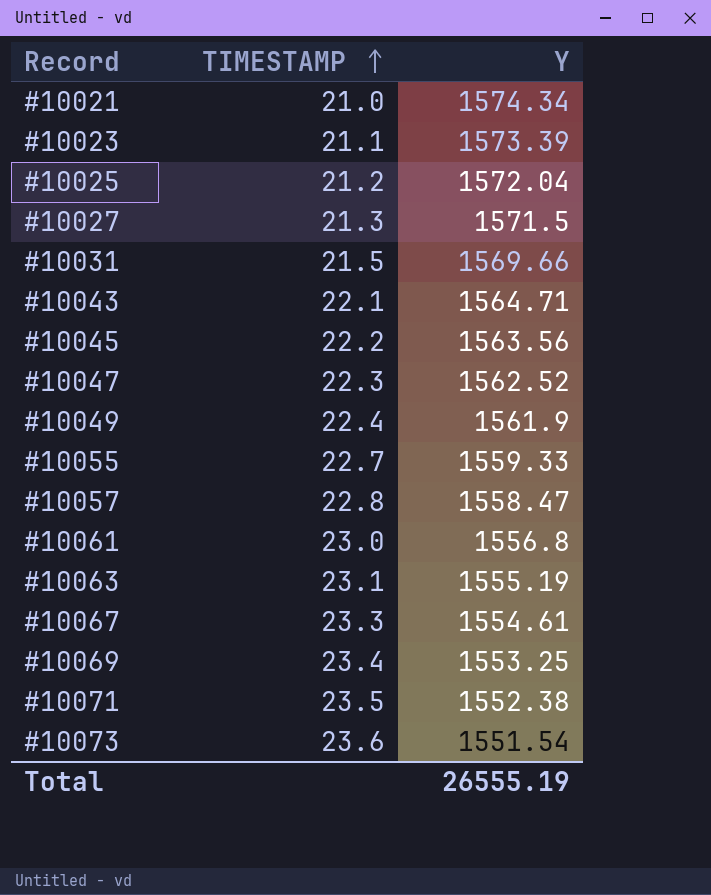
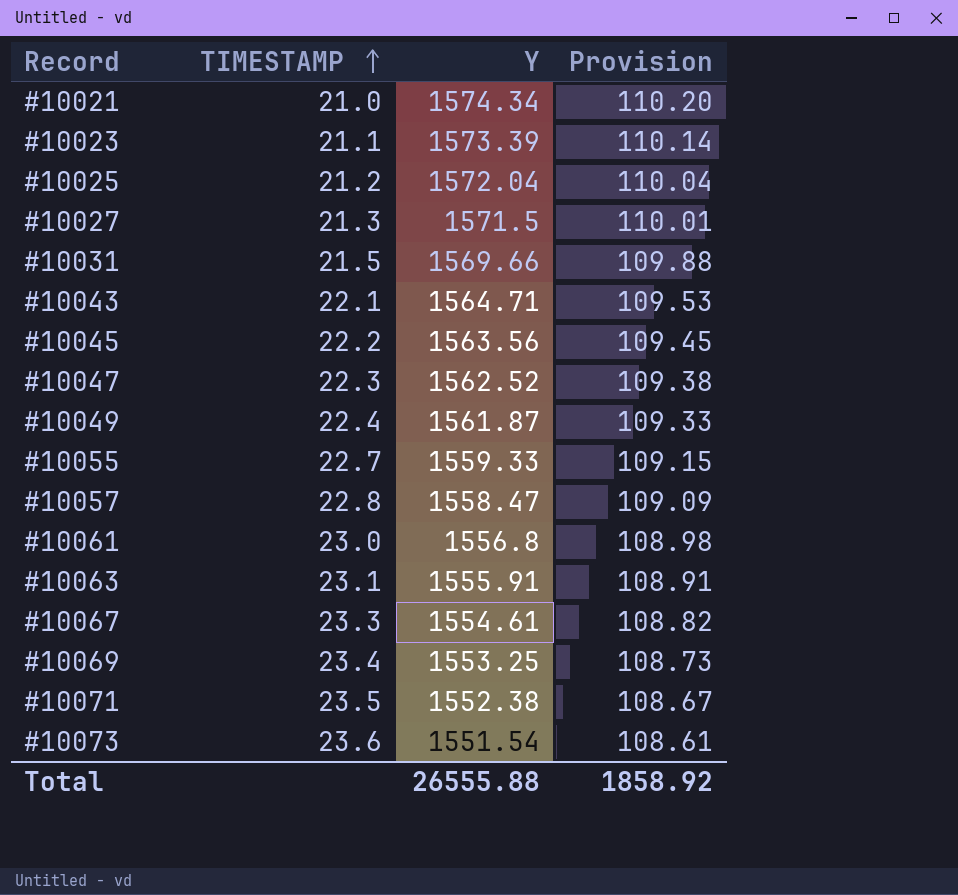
column Provision | formula: none -> [Y] * 0.07
#10049 | Y: 1561.9 -> 1561.87
#10063 | Y: 1555.19 -> 1555.91
Total | Y: 26555.19 -> 26555.88

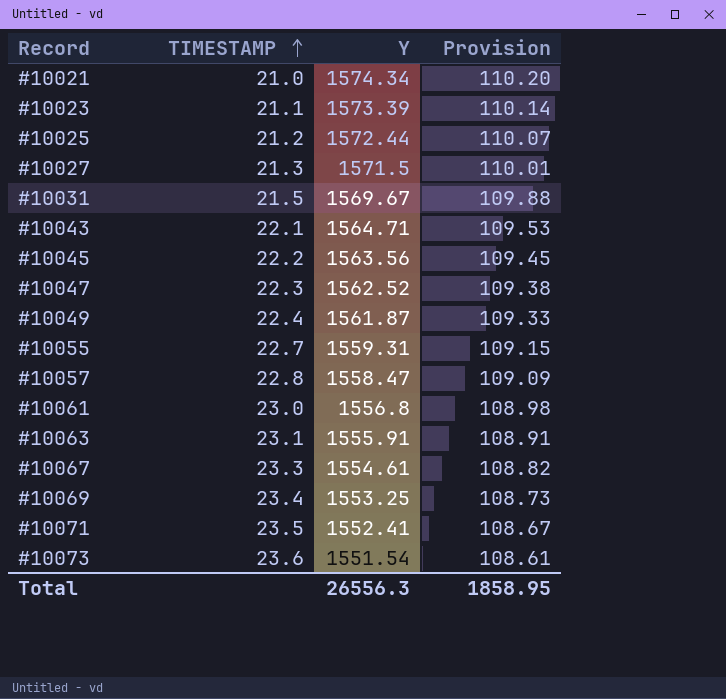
#10025 | Y: 1572.04 -> 1572.44
#10025 | Provision: 110.04 -> 110.07
#10031 | Y: 1569.66 -> 1569.67
#10055 | Y: 1559.33 -> 1559.31
#10071 | Y: 1552.38 -> 1552.41
Total | Y: 26555.88 -> 26556.3
Total | Provision: 1858.92 -> 1858.95

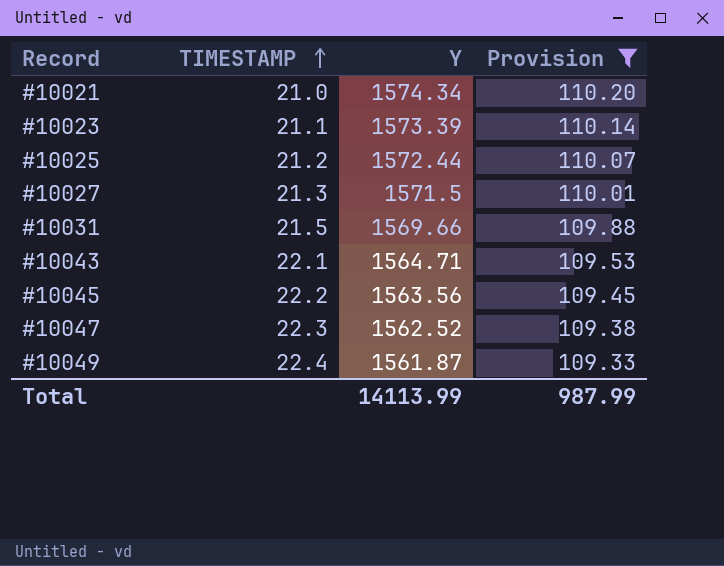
filter: none -> Provision >= 109.33
#10031 | Y: 1569.67 -> 1569.66
Total | Y: 26556.3 -> 14113.99
Total | Provision: 1858.95 -> 987.99

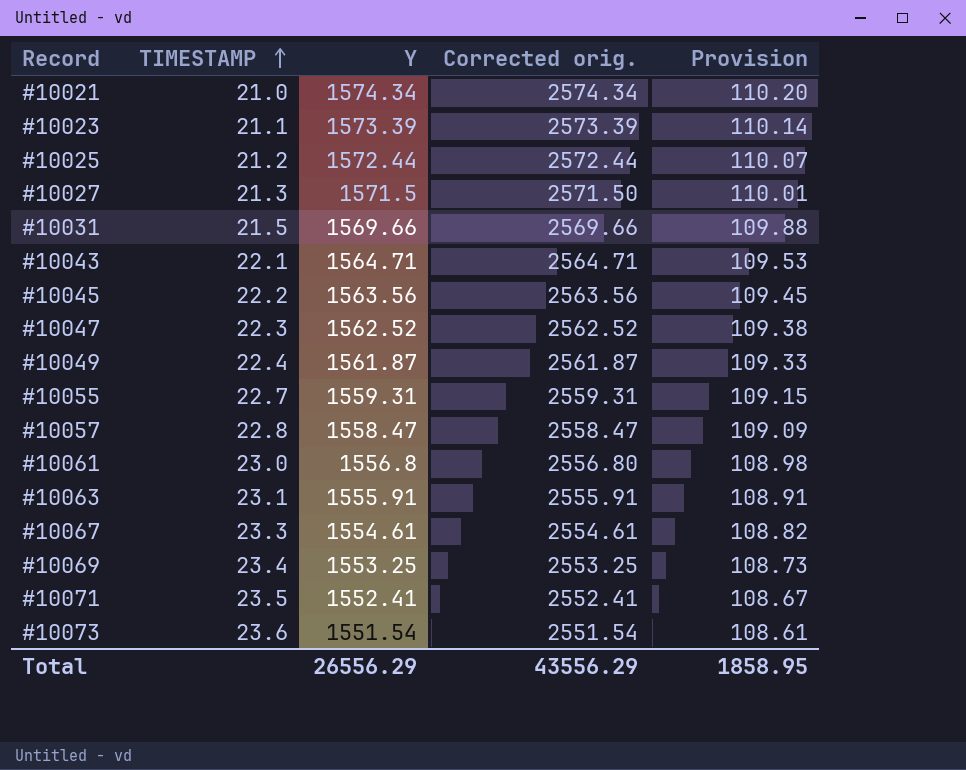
filter: Provision >= 109.33 -> none
column Corrected orig. | formula: none -> [Y] + 1000
Total | Y: 14113.99 -> 26556.29
Total | Provision: 987.99 -> 1858.95

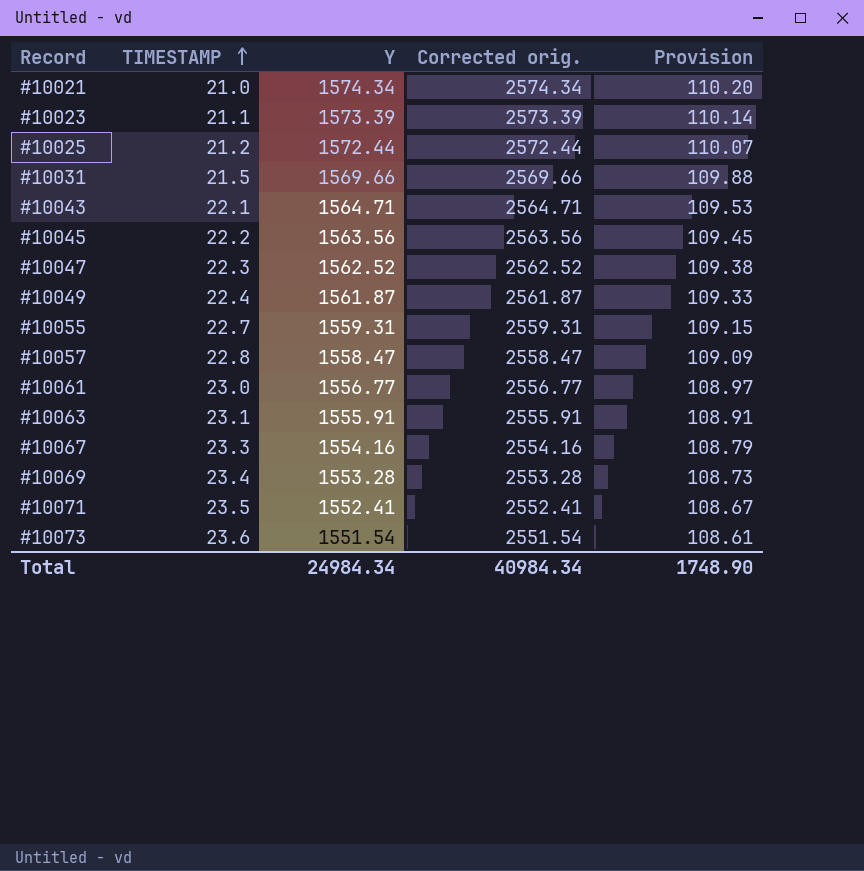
row #10027: 21.3 | 1571.5 | 2571.50 | 110.01 -> none
#10061 | Y: 1556.8 -> 1556.77
#10061 | Corrected orig.: 2556.80 -> 2556.77
#10061 | Provision: 108.98 -> 108.97
#10067 | Y: 1554.61 -> 1554.16
#10067 | Corrected orig.: 2554.61 -> 2554.16
#10067 | Provision: 108.82 -> 108.79
#10069 | Y: 1553.25 -> 1553.28
#10069 | Corrected orig.: 2553.25 -> 2553.28
Total | Y: 26556.29 -> 24984.34
Total | Corrected orig.: 43556.29 -> 40984.34
Total | Provision: 1858.95 -> 1748.90

